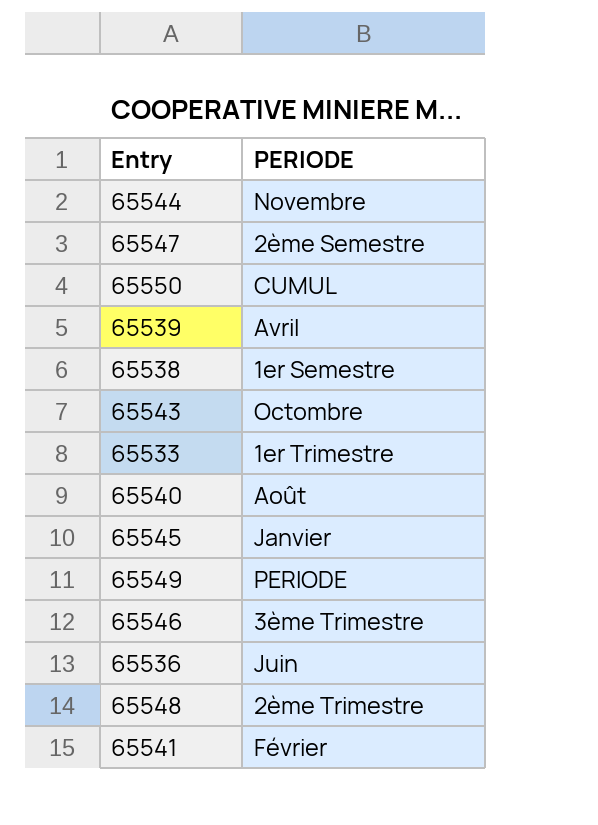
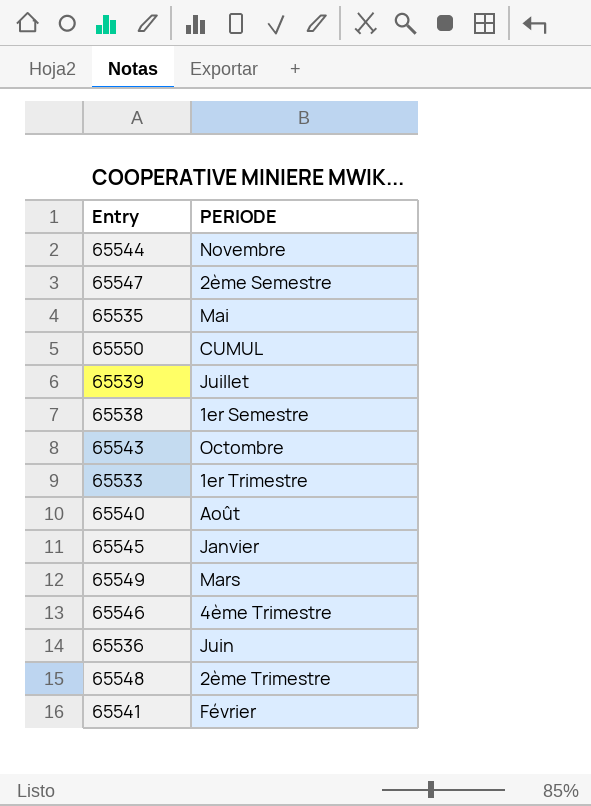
row 65535: none -> Mai
65539 | PERIODE: Avril -> Juillet
65549 | PERIODE: PERIODE -> Mars
65546 | PERIODE: 3ème Trimestre -> 4ème Trimestre

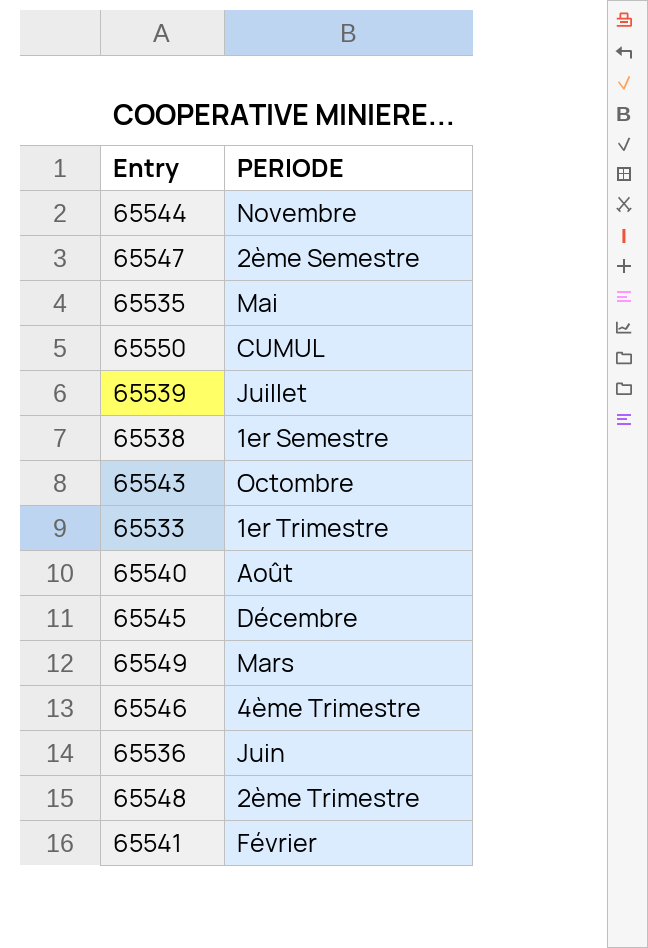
65545 | PERIODE: Janvier -> Décembre

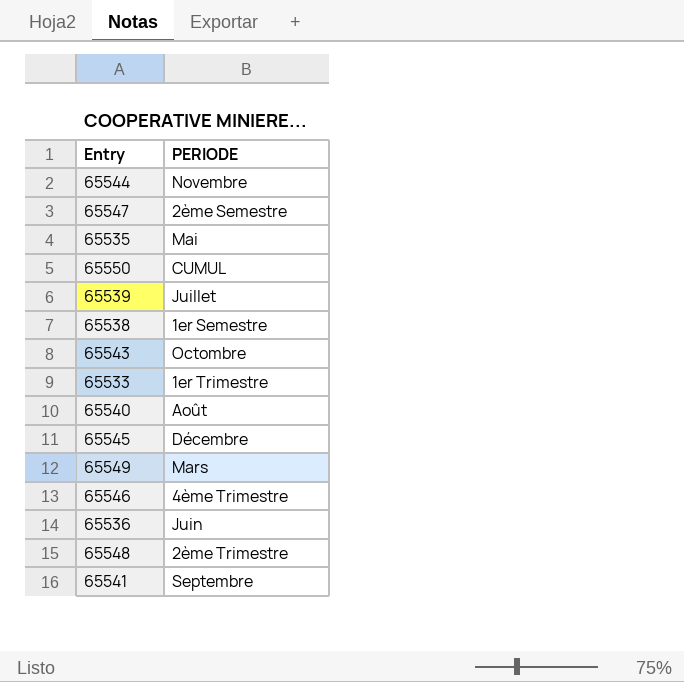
65541 | PERIODE: Février -> Septembre

